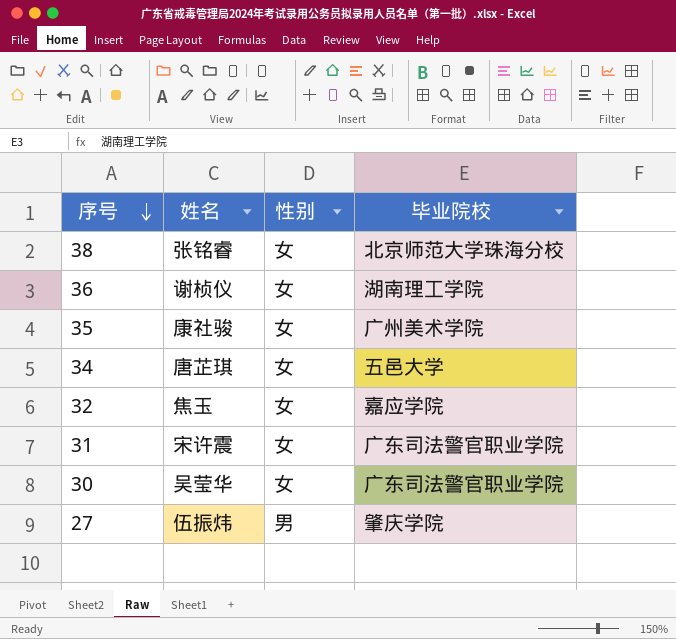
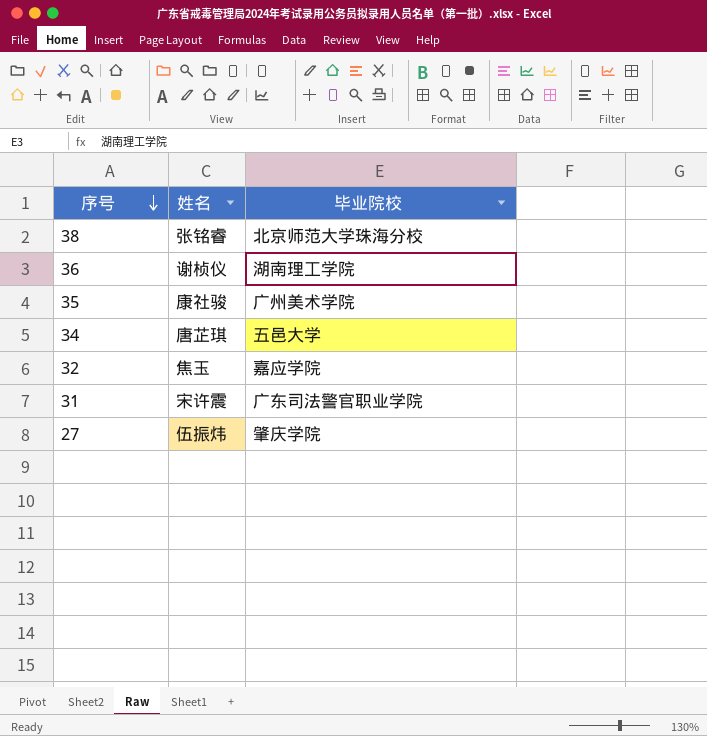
column 性别 | position: 3 -> none
row 30: 吴莹华 | 女 | 广东司法警官职业学院 -> none

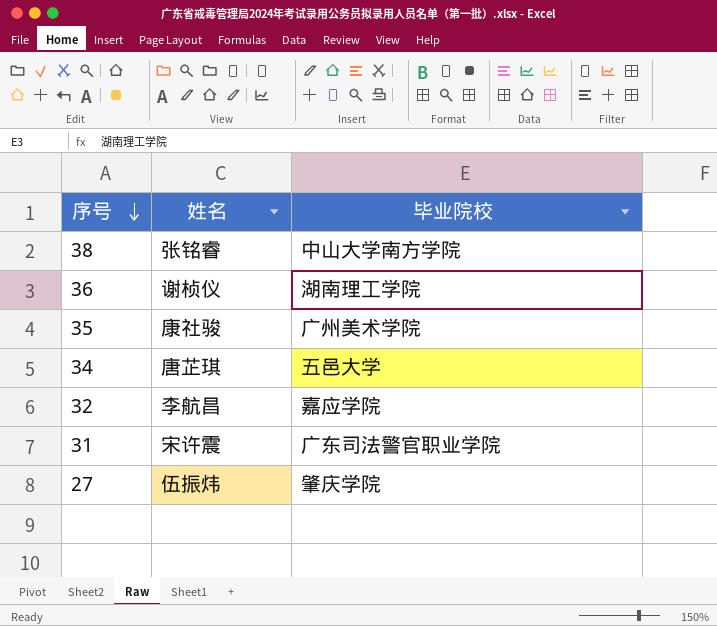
38 | 毕业院校: 北京师范大学珠海分校 -> 中山大学南方学院
32 | 姓名: 焦玉 -> 李航昌

